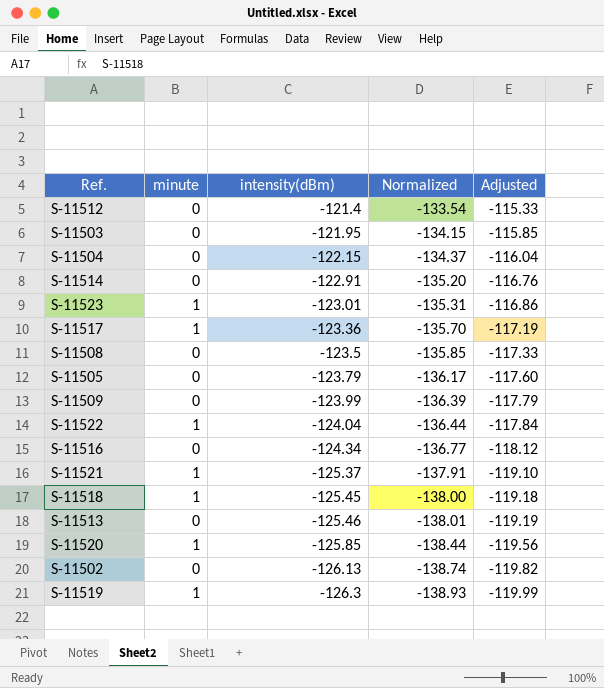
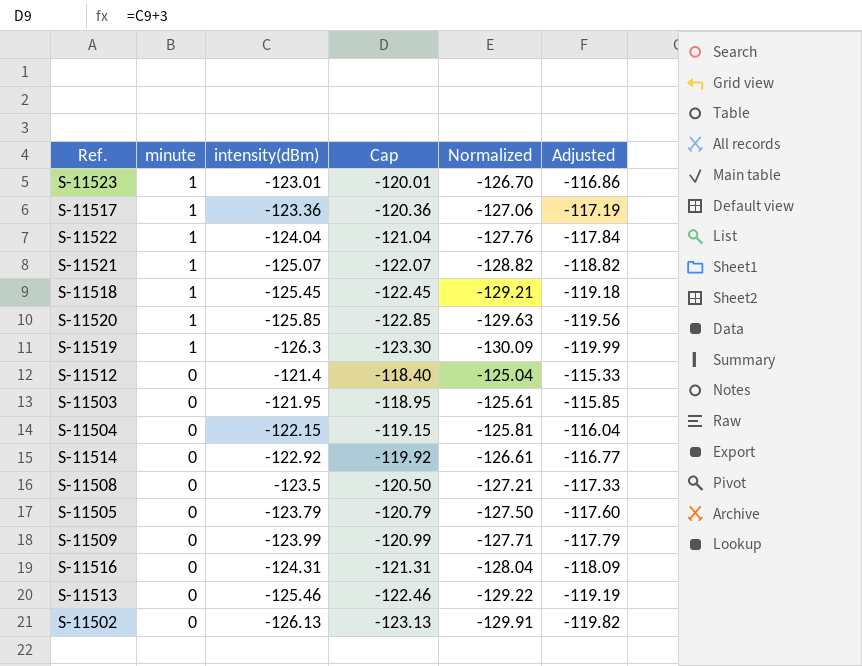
row order: intensity(dBm) descending -> minute descending
column Cap | formula: none -> [intensity(dBm)] + 3
column Normalized | formula: [intensity(dBm)] * 1.1 -> [intensity(dBm)] * 1.03
S-11521 | intensity(dBm): -125.37 -> -125.07
S-11521 | Adjusted: -119.10 -> -118.82
S-11514 | intensity(dBm): -122.91 -> -122.92
S-11514 | Adjusted: -116.76 -> -116.77
S-11516 | intensity(dBm): -124.34 -> -124.31
S-11516 | Adjusted: -118.12 -> -118.09

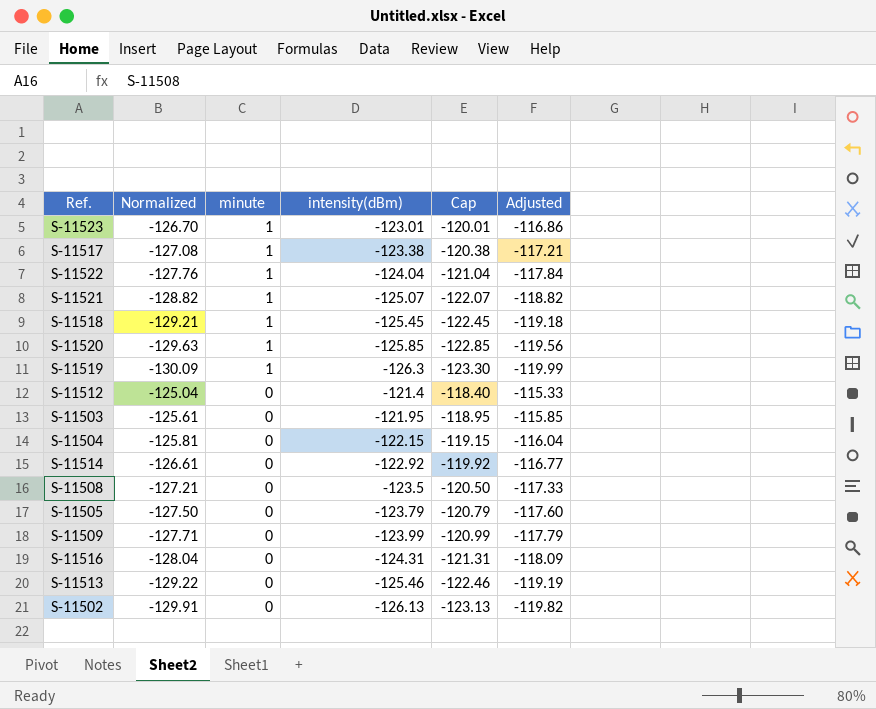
column Normalized | position: 5 -> 2
S-11517 | Normalized: -127.06 -> -127.08
S-11517 | intensity(dBm): -123.36 -> -123.38
S-11517 | Cap: -120.36 -> -120.38
S-11517 | Adjusted: -117.19 -> -117.21

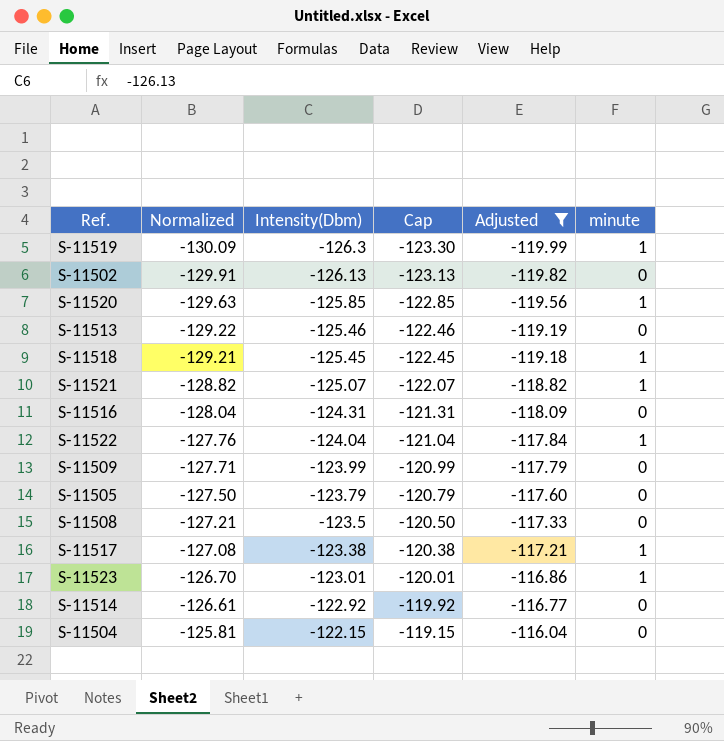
filter: none -> Adjusted <= -116.04
row order: minute descending -> Normalized ascending
column name: intensity(dBm) -> Intensity(Dbm)
column minute | position: 3 -> 6

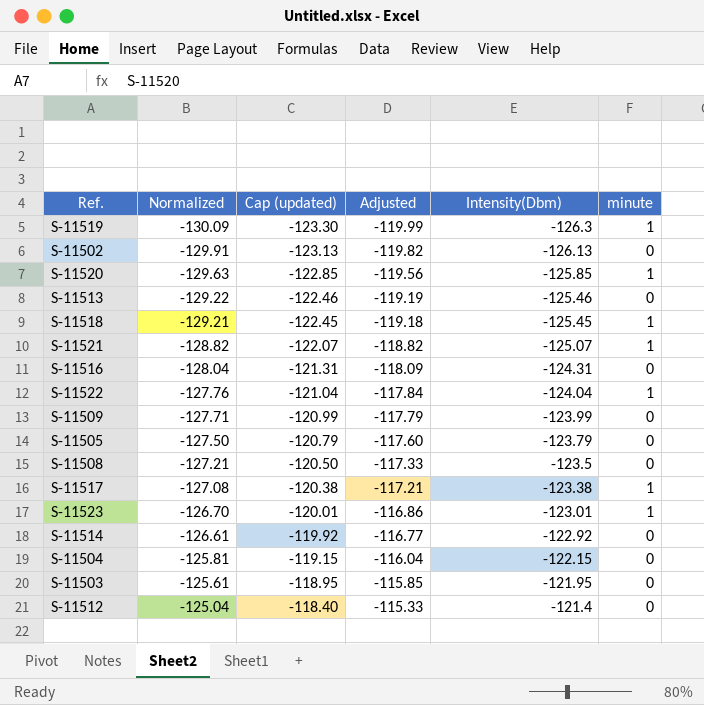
filter: Adjusted <= -116.04 -> none
column name: Cap -> Cap (updated)
column Intensity(Dbm) | position: 3 -> 5

